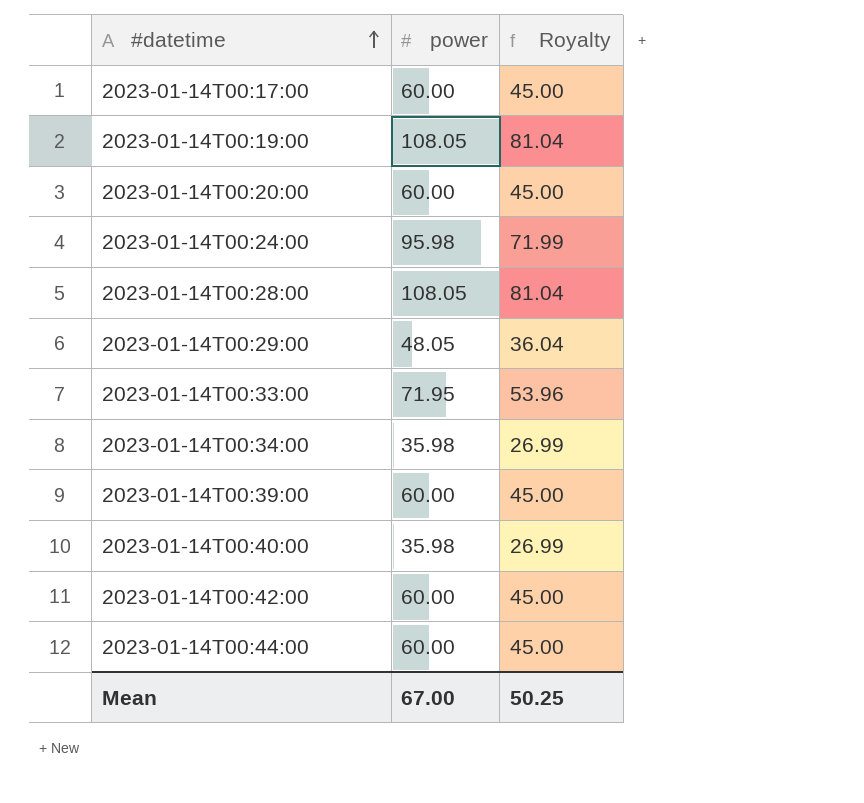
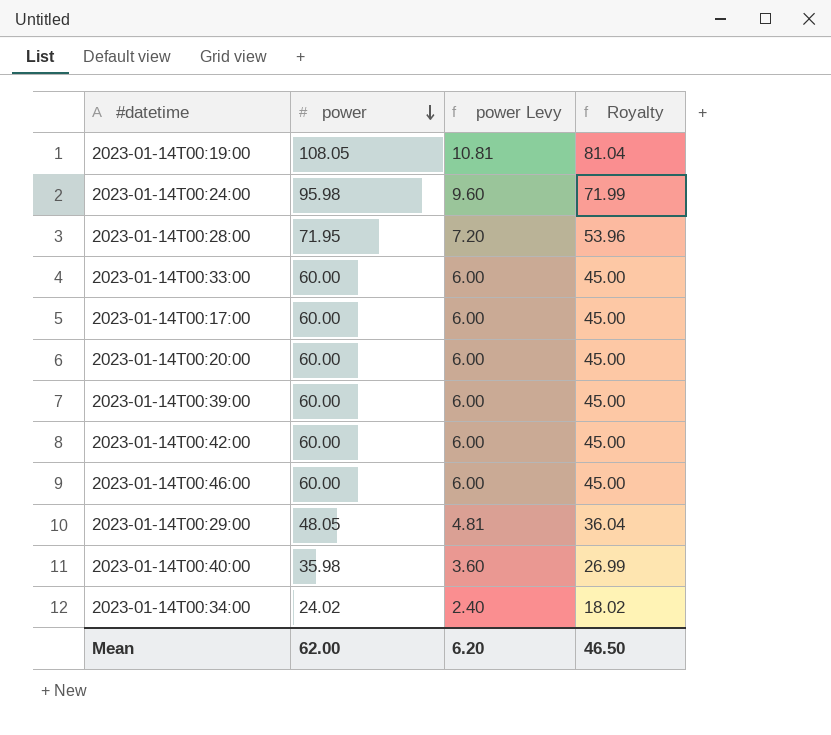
row order: #datetime ascending -> power descending
column power Levy | formula: none -> [power] * 0.1
row 2023-01-14T00:44:00: 60.00 | 45.00 -> none
2023-01-14T00:28:00 | power: 108.05 -> 71.95
2023-01-14T00:28:00 | Royalty: 81.04 -> 53.96
2023-01-14T00:33:00 | power: 71.95 -> 60.00
2023-01-14T00:33:00 | Royalty: 53.96 -> 45.00
row 2023-01-14T00:46:00: none -> 60.00 | 6.00 | 45.00
2023-01-14T00:34:00 | power: 35.98 -> 24.02
2023-01-14T00:34:00 | Royalty: 26.99 -> 18.02
Mean | power: 67.00 -> 62.00
Mean | Royalty: 50.25 -> 46.50

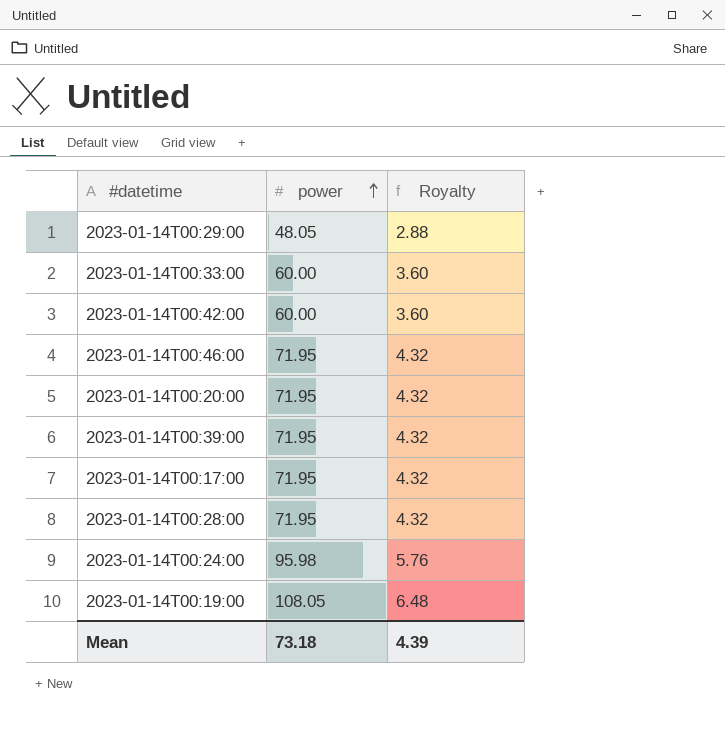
row order: power descending -> power ascending
column power Levy | formula: [power] * 0.1 -> none
column Royalty | formula: [power] * 0.75 -> [power] * 0.06
row 2023-01-14T00:40:00: 35.98 | 3.60 | 26.99 -> none
row 2023-01-14T00:34:00: 24.02 | 2.40 | 18.02 -> none
2023-01-14T00:46:00 | power: 60.00 -> 71.95
2023-01-14T00:20:00 | power: 60.00 -> 71.95
2023-01-14T00:39:00 | power: 60.00 -> 71.95
2023-01-14T00:17:00 | power: 60.00 -> 71.95
Mean | power: 62.00 -> 73.18
Mean | Royalty: 46.50 -> 4.39

